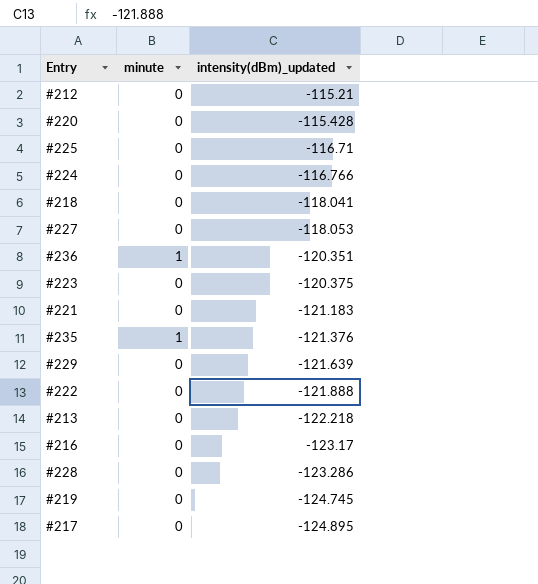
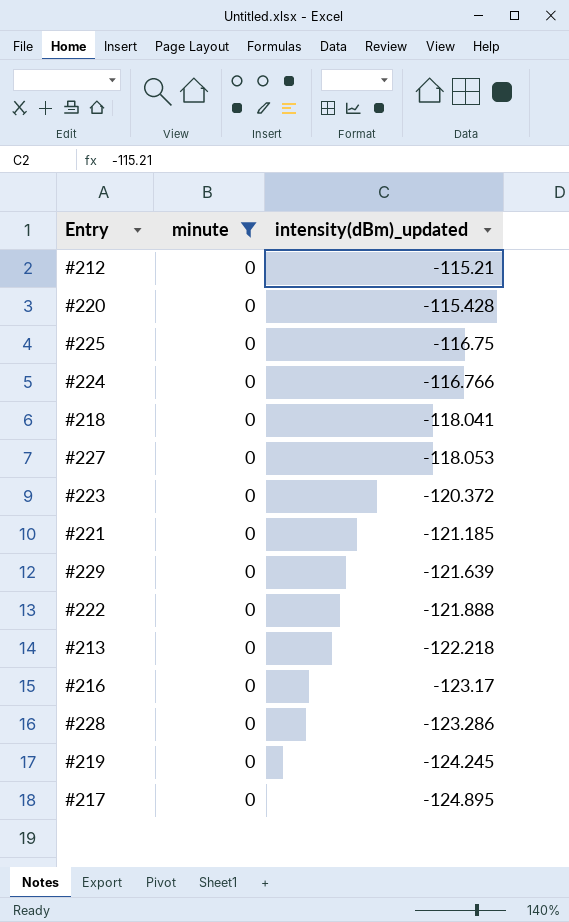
filter: none -> minute = 0
#225 | intensity(dBm)_updated: -116.71 -> -116.75
#223 | intensity(dBm)_updated: -120.375 -> -120.372
#221 | intensity(dBm)_updated: -121.183 -> -121.185
#219 | intensity(dBm)_updated: -124.745 -> -124.245

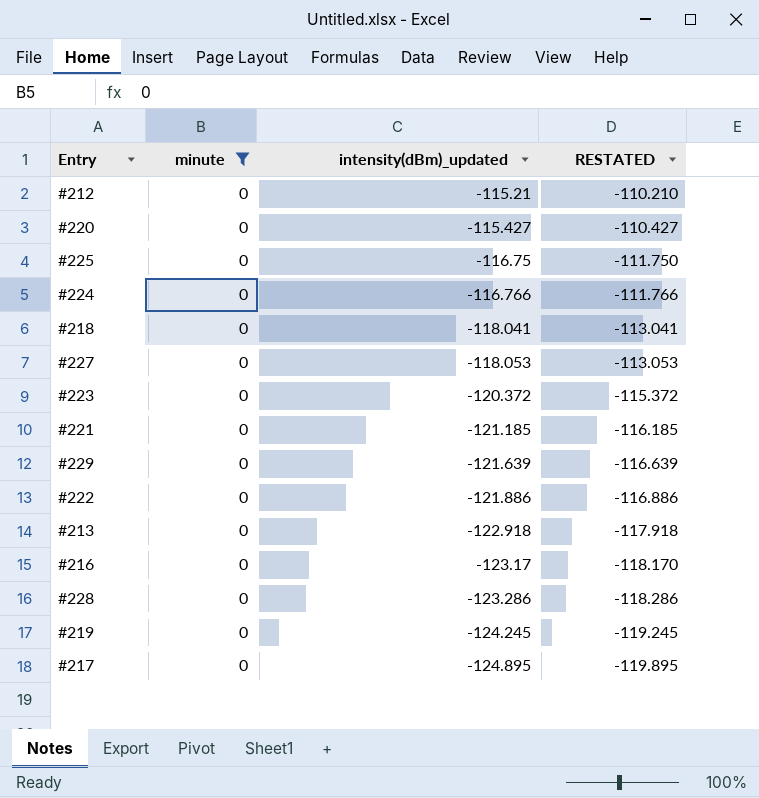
column RESTATED | formula: none -> [intensity(dBm)_updated] + 5
#220 | intensity(dBm)_updated: -115.428 -> -115.427
#222 | intensity(dBm)_updated: -121.888 -> -121.886
#213 | intensity(dBm)_updated: -122.218 -> -122.918

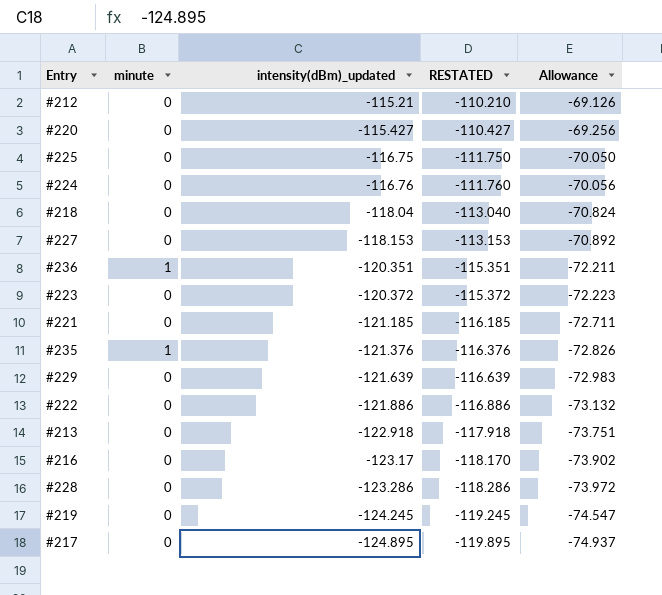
filter: minute = 0 -> none
column Allowance | formula: none -> [intensity(dBm)_updated] * 0.6
#224 | intensity(dBm)_updated: -116.766 -> -116.76
#224 | RESTATED: -111.766 -> -111.760
#218 | intensity(dBm)_updated: -118.041 -> -118.04
#218 | RESTATED: -113.041 -> -113.040
#227 | intensity(dBm)_updated: -118.053 -> -118.153
#227 | RESTATED: -113.053 -> -113.153

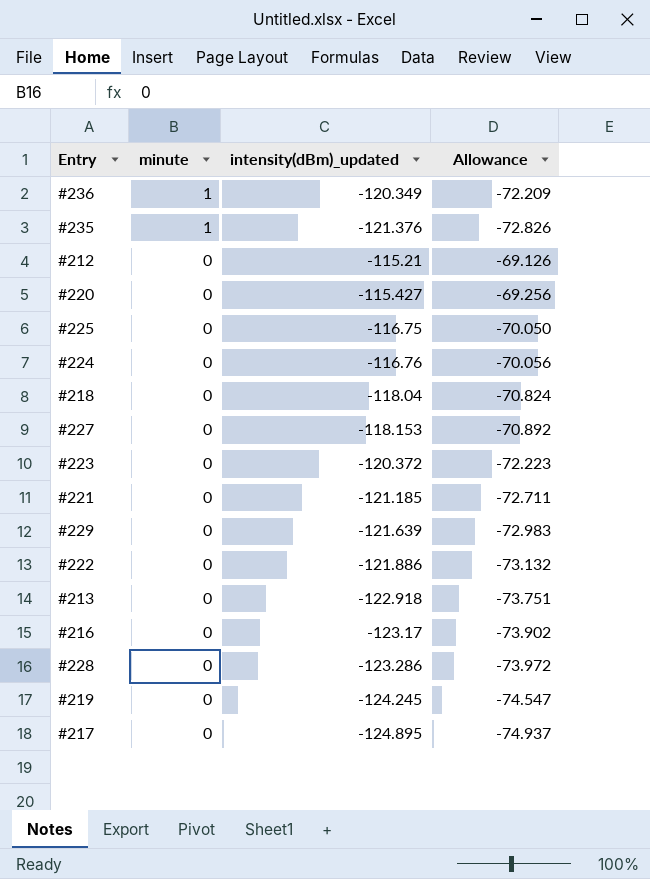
row order: intensity(dBm)_updated descending -> minute descending
column RESTATED | formula: [intensity(dBm)_updated] + 5 -> none
#236 | intensity(dBm)_updated: -120.351 -> -120.349
#236 | Allowance: -72.211 -> -72.209

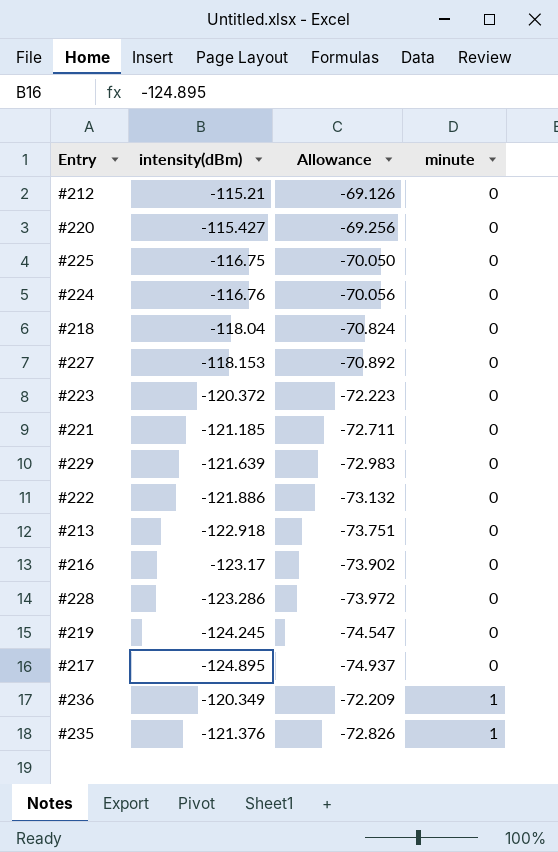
row order: minute descending -> minute ascending
column name: intensity(dBm)_updated -> intensity(dBm)
column minute | position: 2 -> 4

